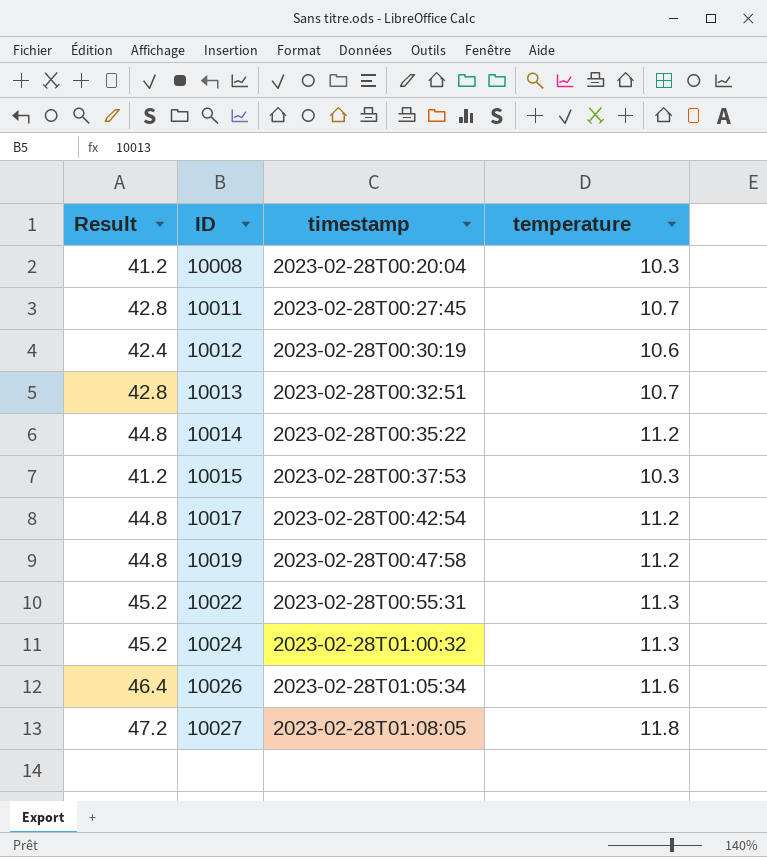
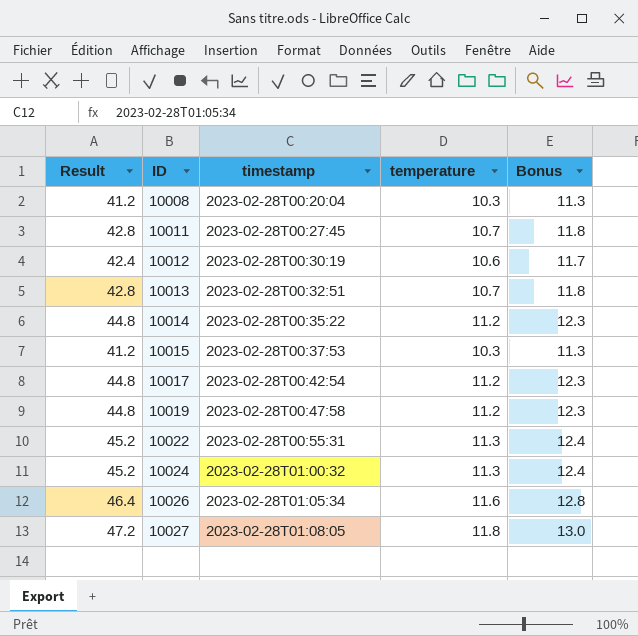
column Bonus | formula: none -> [temperature] * 1.1

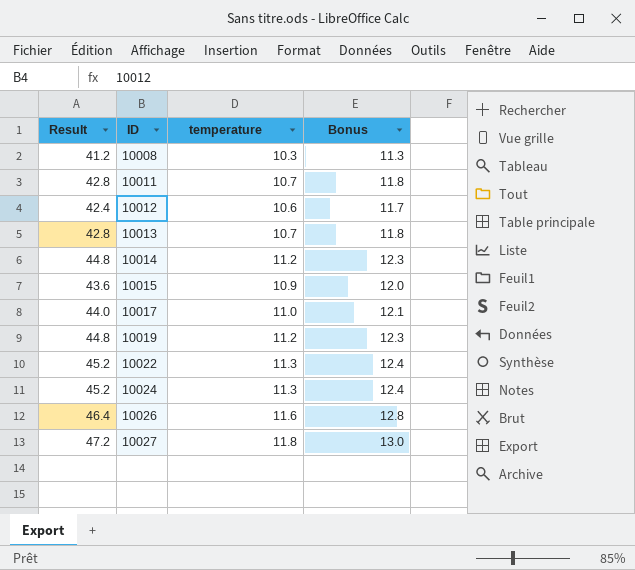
column timestamp | position: 3 -> none
10015 | Result: 41.2 -> 43.6
10015 | temperature: 10.3 -> 10.9
10015 | Bonus: 11.3 -> 12.0
10017 | Result: 44.8 -> 44.0
10017 | temperature: 11.2 -> 11.0
10017 | Bonus: 12.3 -> 12.1

